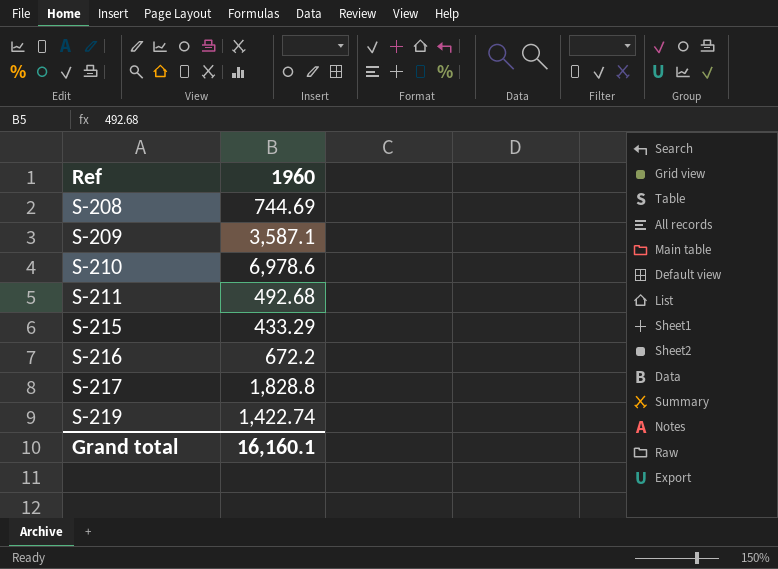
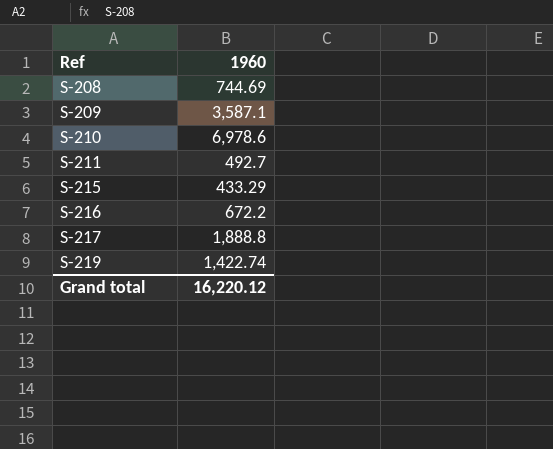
S-211 | 1960: 492.68 -> 492.7
S-217 | 1960: 1,828.8 -> 1,888.8
Grand total | 1960: 16,160.1 -> 16,220.12

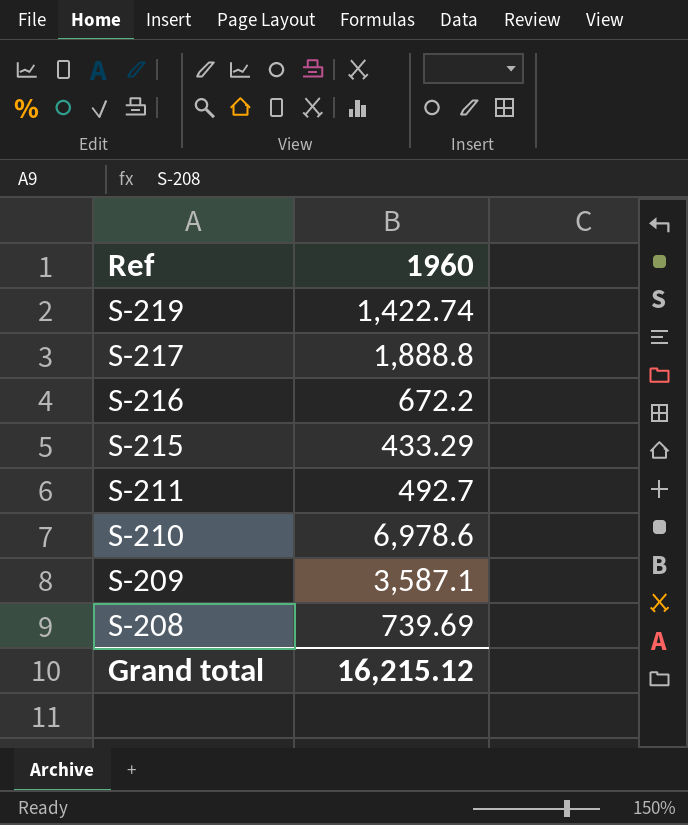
row order: Ref ascending -> Ref descending
S-208 | 1960: 744.69 -> 739.69
Grand total | 1960: 16,220.12 -> 16,215.12

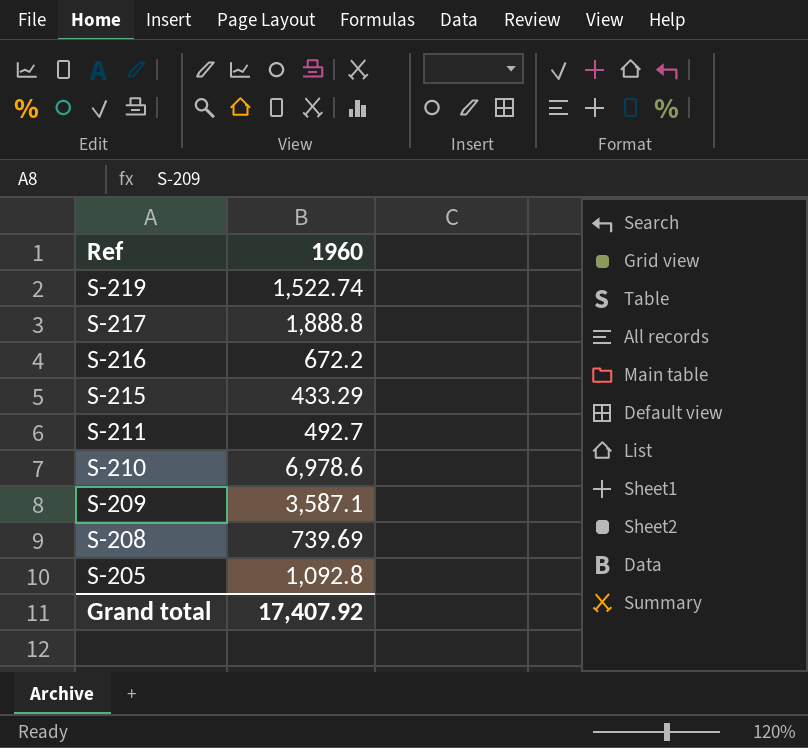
S-219 | 1960: 1,422.74 -> 1,522.74
row S-205: none -> 1,092.8
Grand total | 1960: 16,215.12 -> 17,407.92

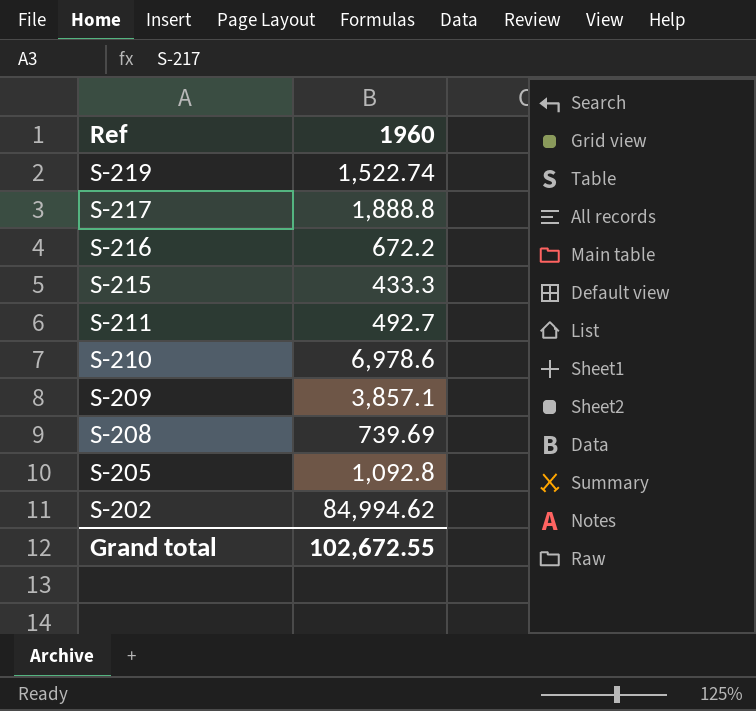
S-215 | 1960: 433.29 -> 433.3
S-209 | 1960: 3,587.1 -> 3,857.1
row S-202: none -> 84,994.62
Grand total | 1960: 17,407.92 -> 102,672.55

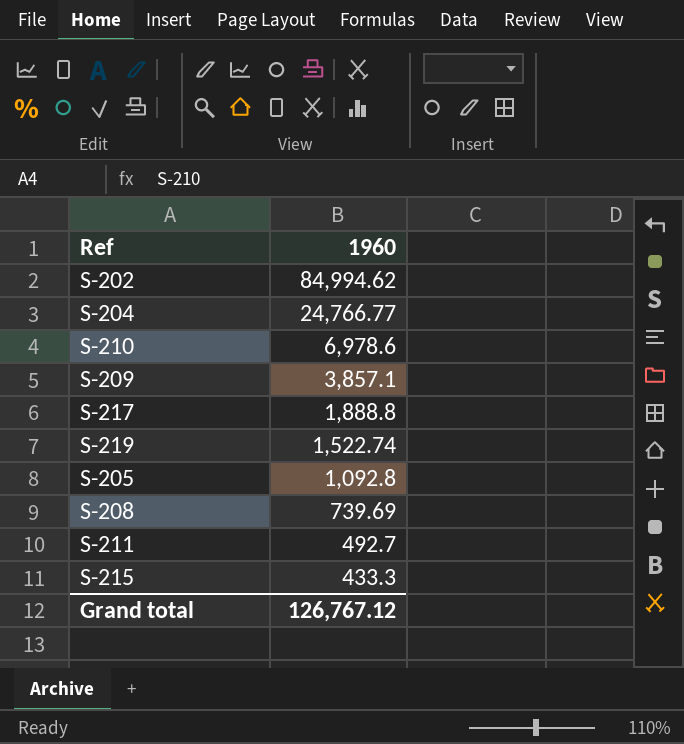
row order: Ref descending -> 1960 descending
row S-216: 672.2 -> none
row S-204: none -> 24,766.77
Grand total | 1960: 102,672.55 -> 126,767.12

